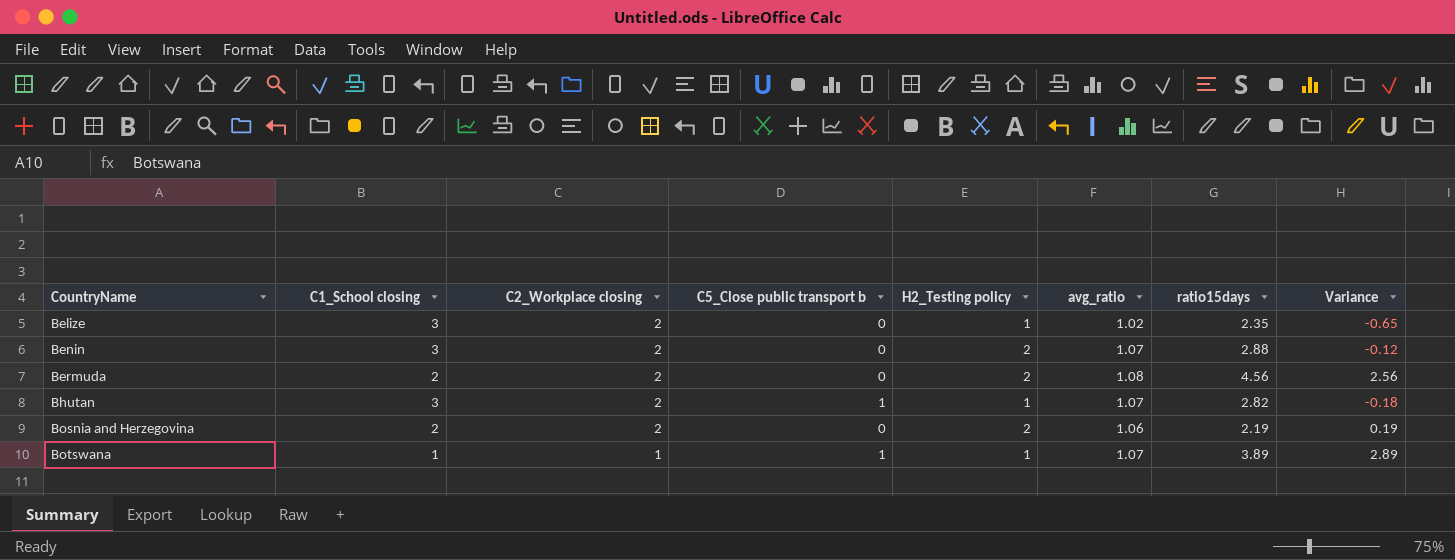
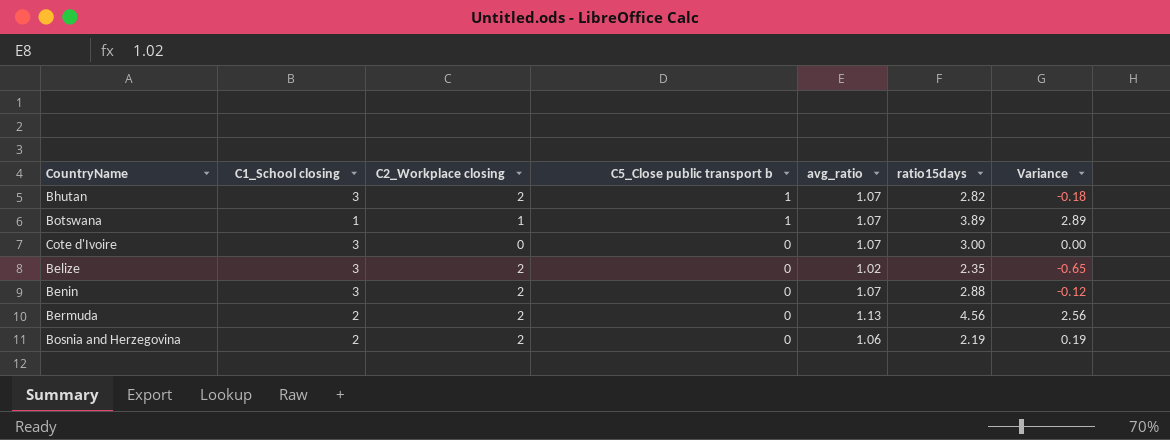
row order: CountryName ascending -> C5_Close public transport b descending
column H2_Testing policy | position: 5 -> none
row Cote d'Ivoire: none -> 3 | 0 | 0 | 1.07 | 3.00 | 0.00
Bermuda | avg_ratio: 1.08 -> 1.13

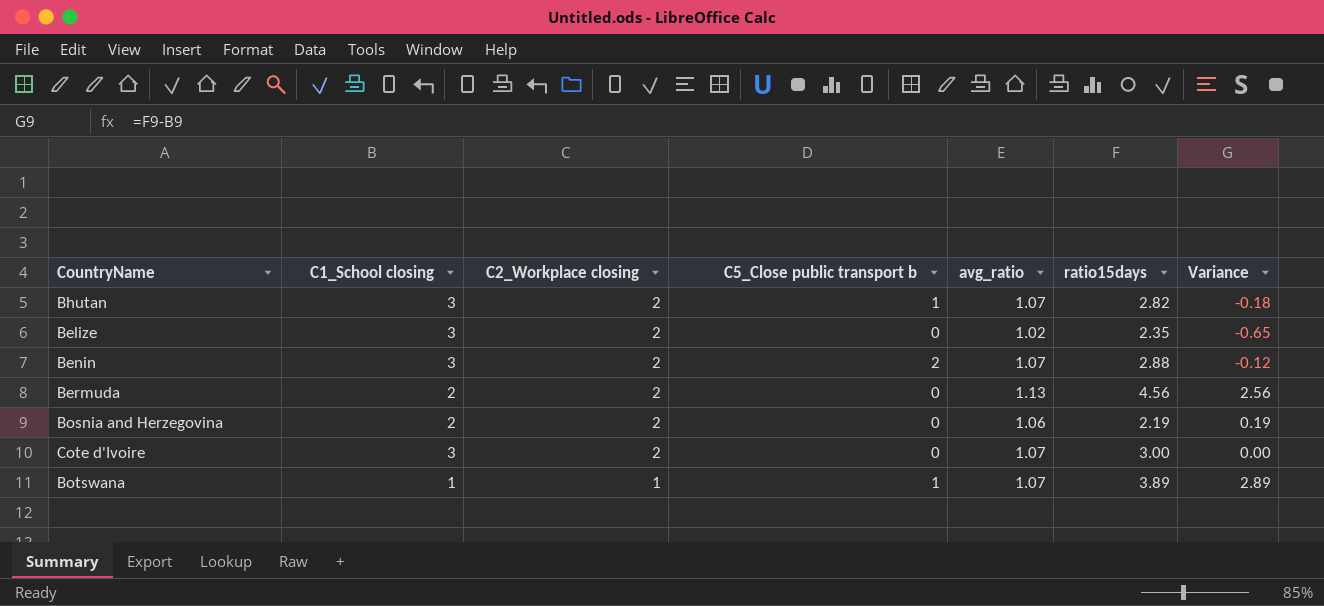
row order: C5_Close public transport b descending -> C2_Workplace closing descending
Benin | C5_Close public transport b: 0 -> 2
Cote d'Ivoire | C2_Workplace closing: 0 -> 2

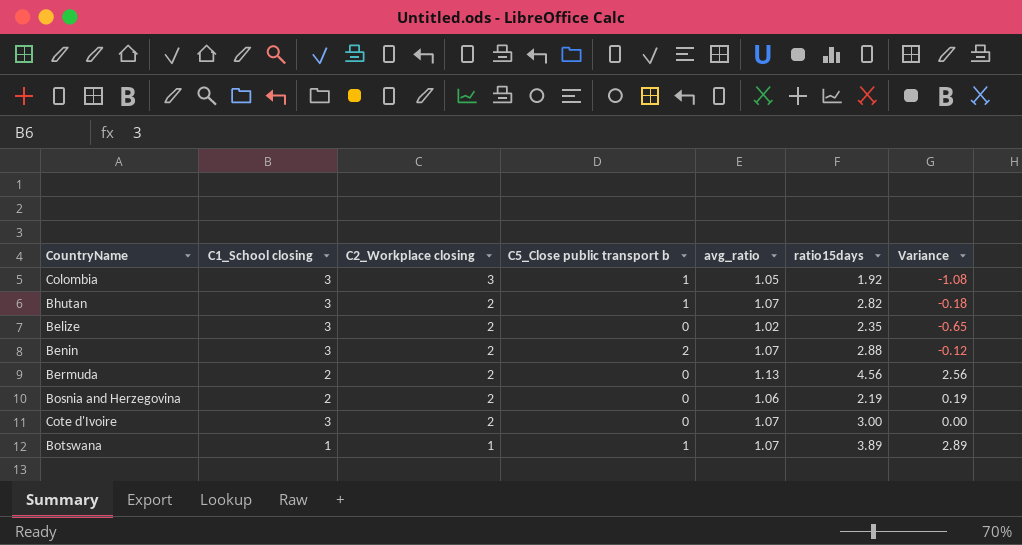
row Colombia: none -> 3 | 3 | 1 | 1.05 | 1.92 | -1.08

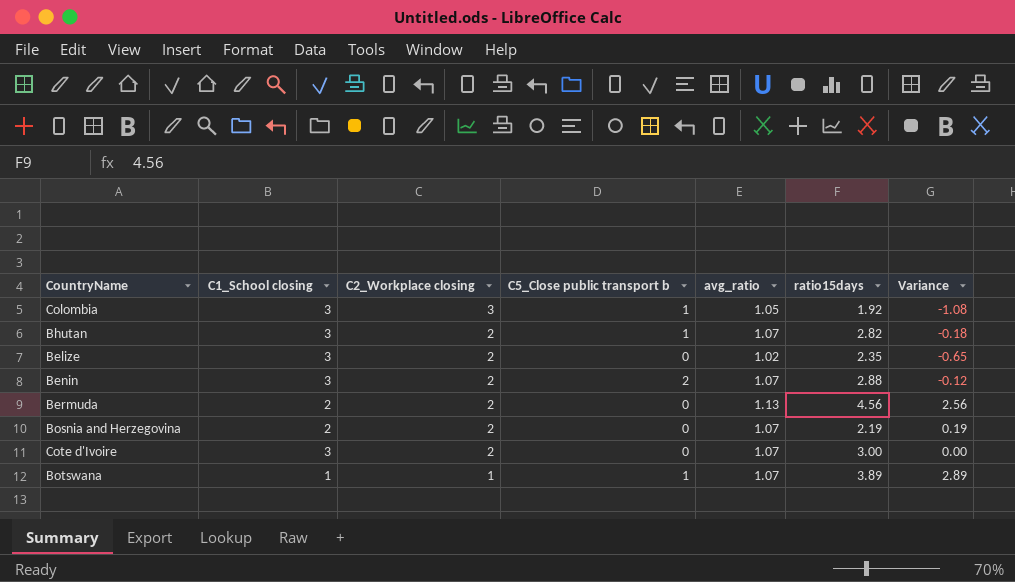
Bosnia and Herzegovina | avg_ratio: 1.06 -> 1.07

